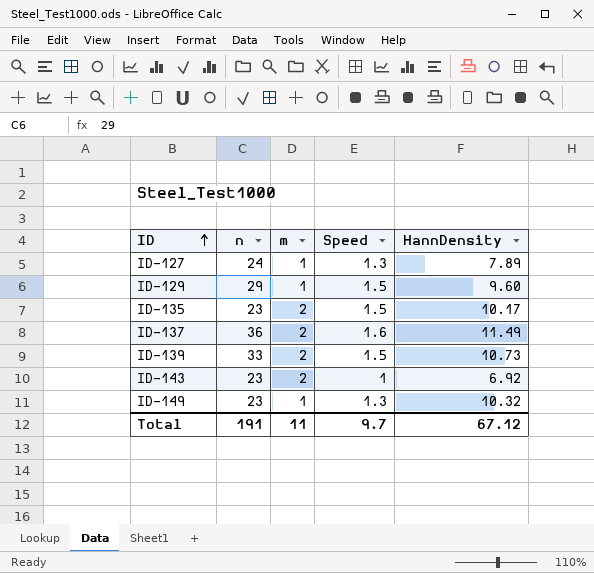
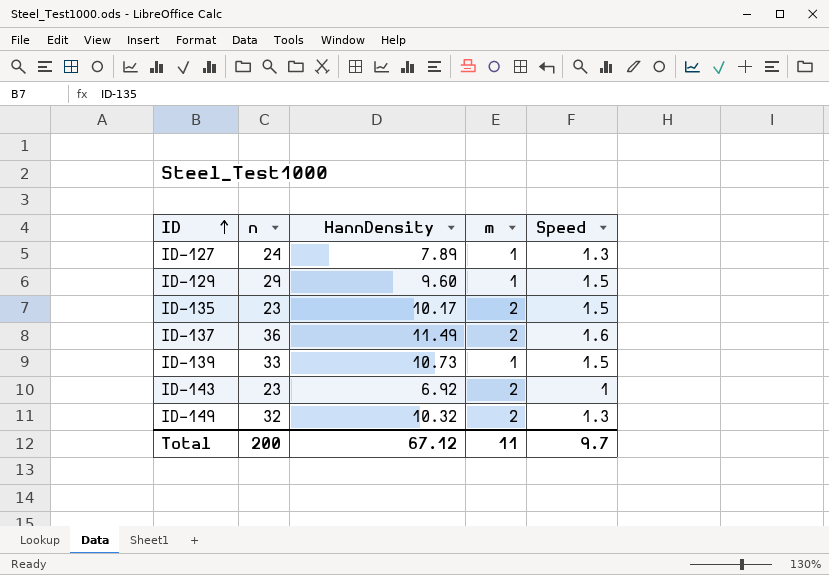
column HannDensity | position: 5 -> 3
ID-139 | m: 2 -> 1
ID-149 | n: 23 -> 32
ID-149 | m: 1 -> 2
Total | n: 191 -> 200

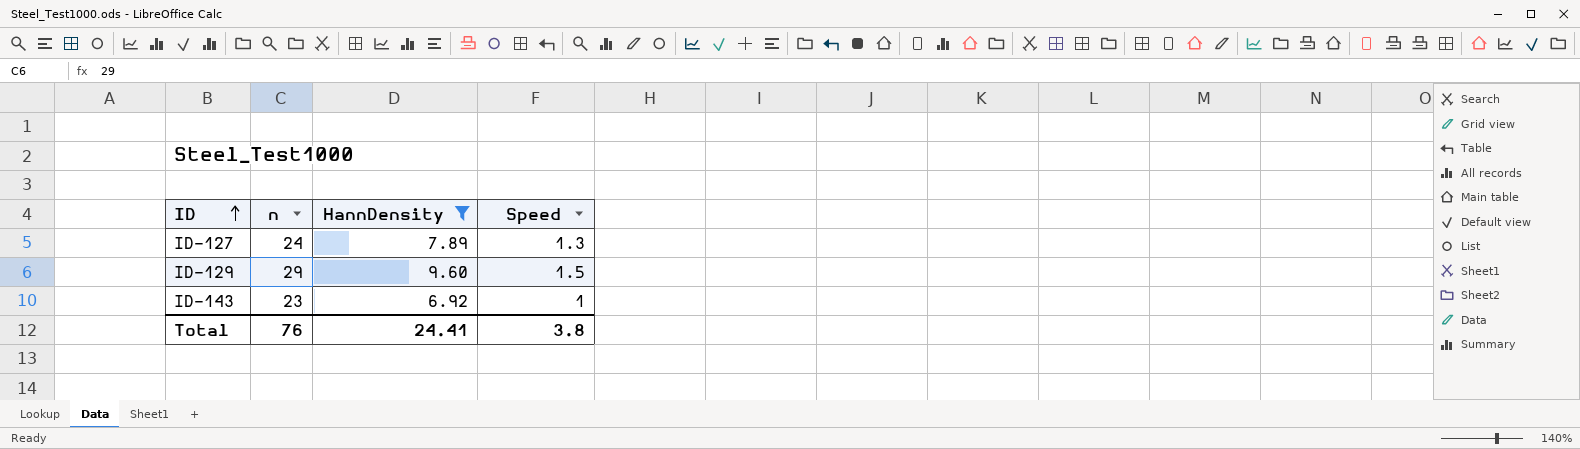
filter: none -> HannDensity <= 9.60
column m | position: 4 -> none
Total | n: 200 -> 76
Total | HannDensity: 67.12 -> 24.41
Total | Speed: 9.7 -> 3.8

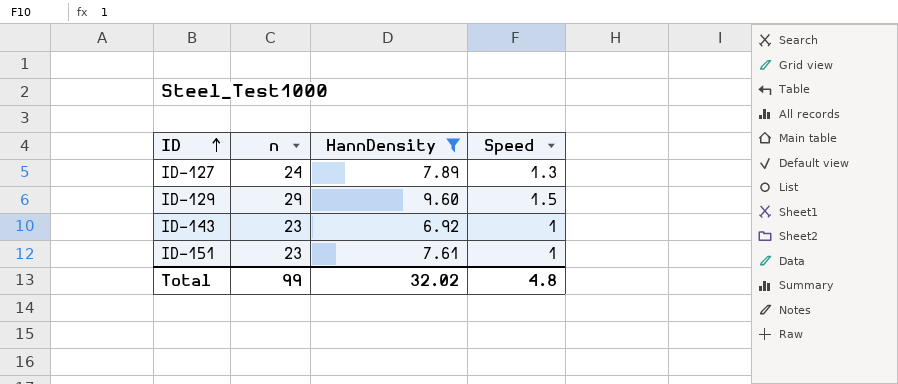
row ID-151: none -> 23 | 7.61 | 1
Total | n: 76 -> 99
Total | HannDensity: 24.41 -> 32.02
Total | Speed: 3.8 -> 4.8

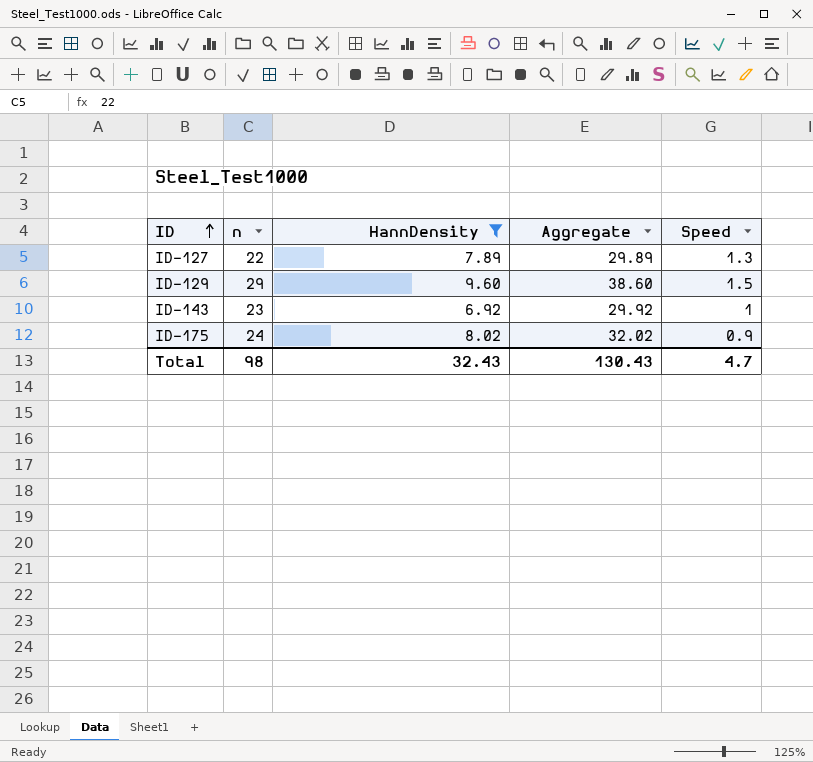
column Aggregate | formula: none -> [n] + [HannDensity]
row ID-151: 23 | 7.61 | 1 -> none
ID-127 | n: 24 -> 22
row ID-175: none -> 24 | 8.02 | 32.02 | 0.9
Total | n: 99 -> 98
Total | HannDensity: 32.02 -> 32.43
Total | Speed: 4.8 -> 4.7

